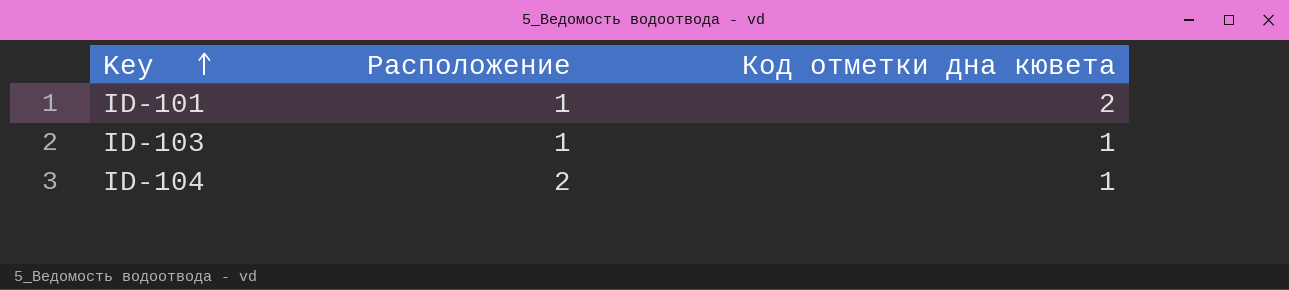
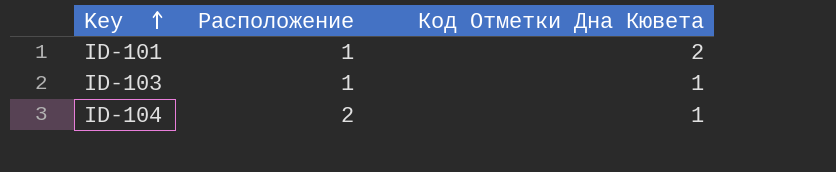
column name: Код отметки дна кювета -> Код Отметки Дна Кювета

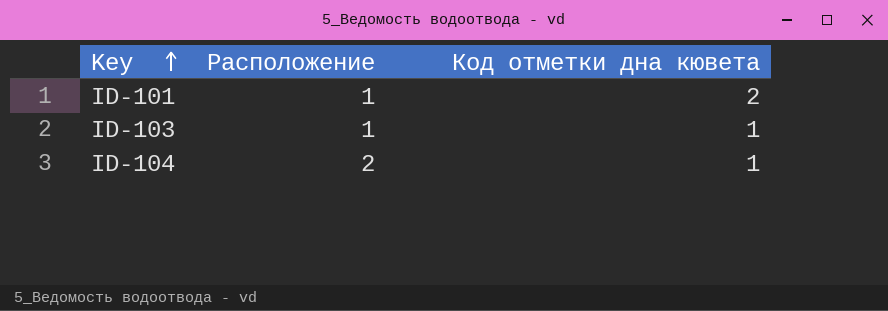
column name: Код Отметки Дна Кювета -> Код отметки дна кювета

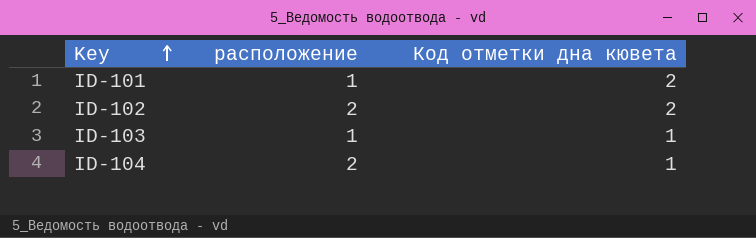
column name: Расположение -> расположение
row ID-102: none -> 2 | 2

